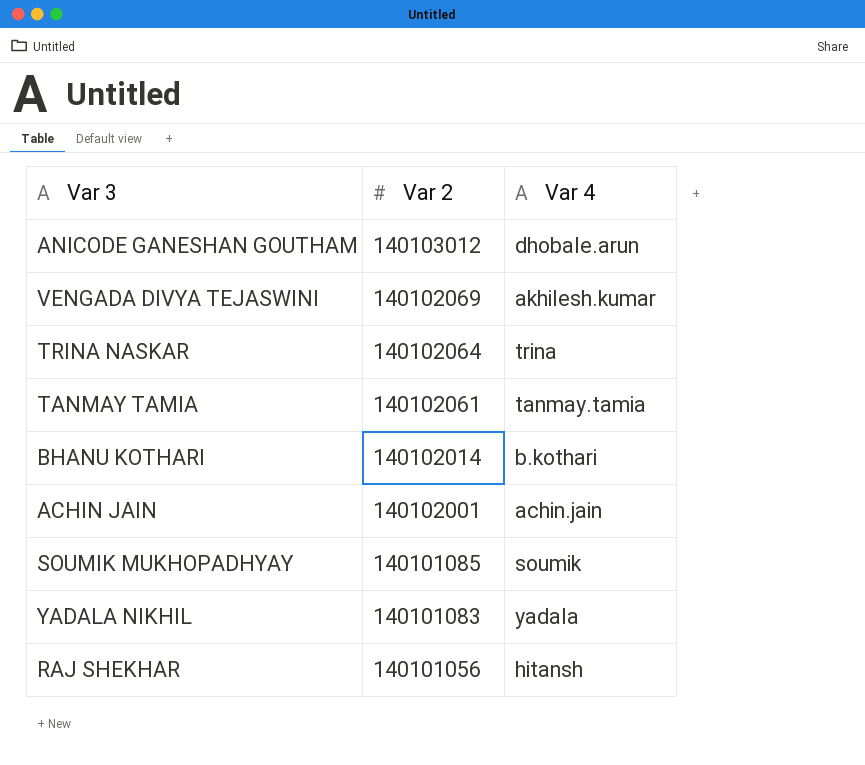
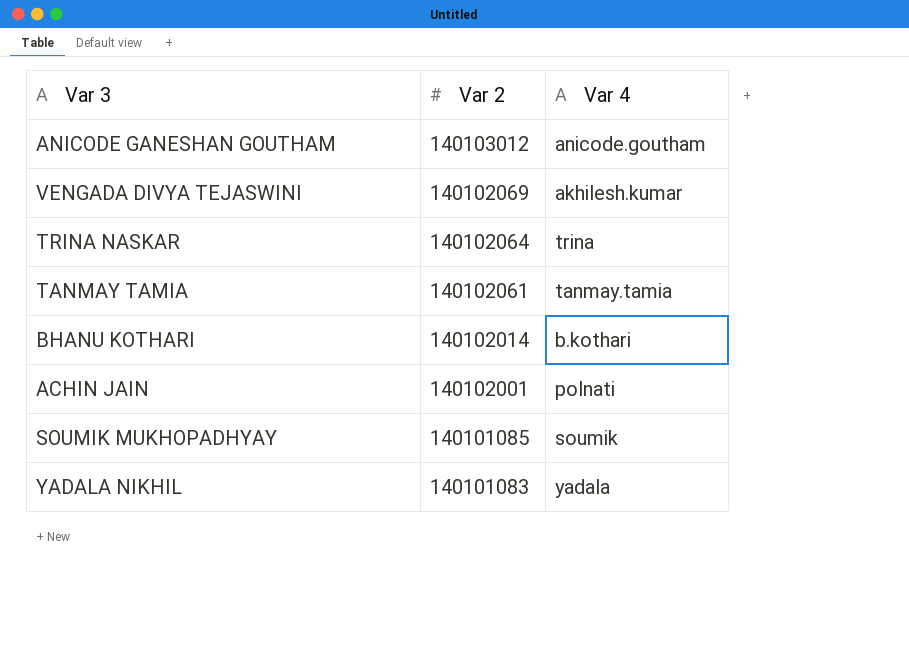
row RAJ SHEKHAR: 140101056 | hitansh -> none
ANICODE GANESHAN GOUTHAM | Var 4: dhobale.arun -> anicode.goutham
ACHIN JAIN | Var 4: achin.jain -> polnati

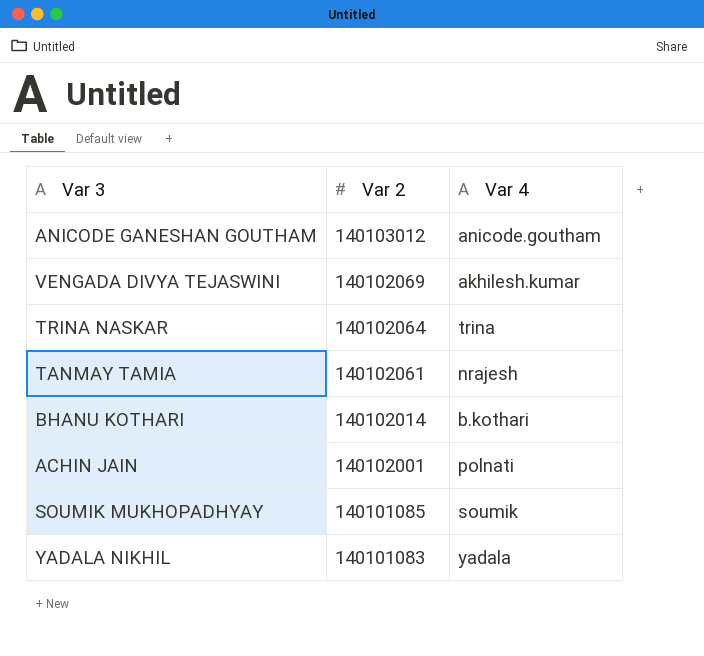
TANMAY TAMIA | Var 4: tanmay.tamia -> nrajesh

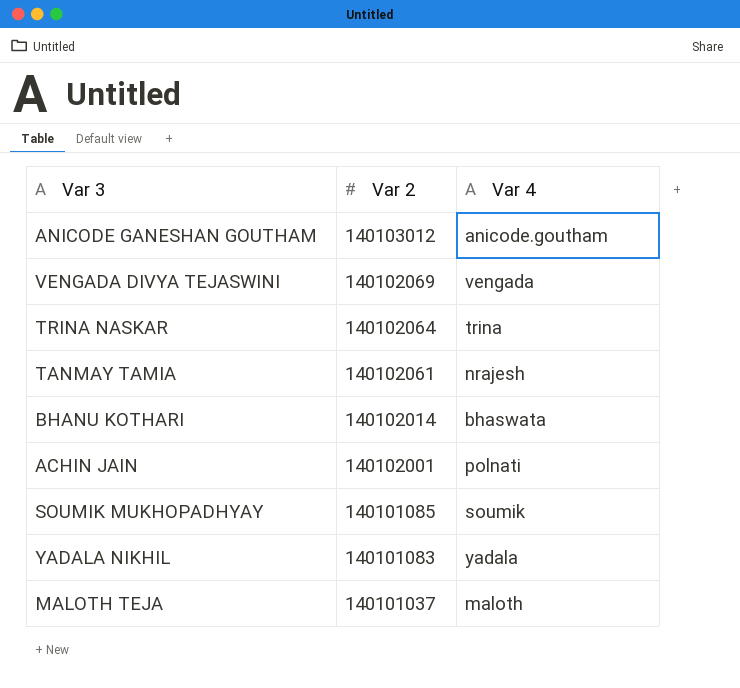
VENGADA DIVYA TEJASWINI | Var 4: akhilesh.kumar -> vengada
BHANU KOTHARI | Var 4: b.kothari -> bhaswata
row MALOTH TEJA: none -> 140101037 | maloth

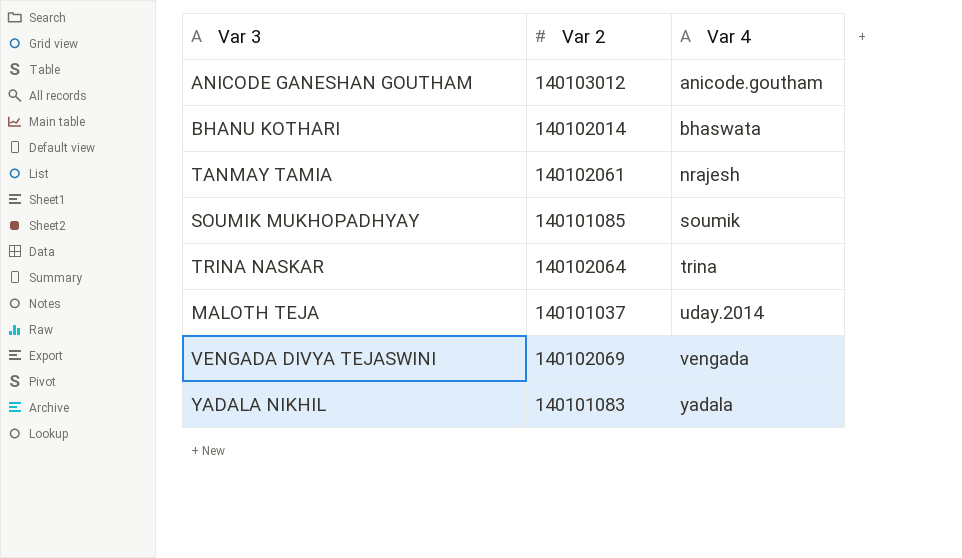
row order: Var 2 descending -> Var 4 ascending
row ACHIN JAIN: 140102001 | polnati -> none
MALOTH TEJA | Var 4: maloth -> uday.2014

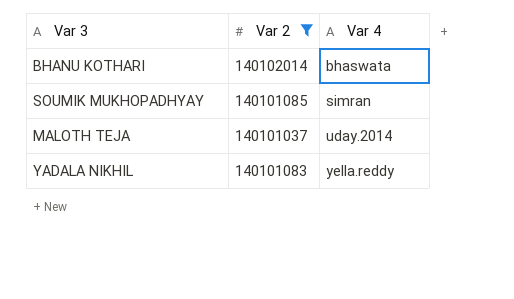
filter: none -> Var 2 <= 140102014
SOUMIK MUKHOPADHYAY | Var 4: soumik -> simran
YADALA NIKHIL | Var 4: yadala -> yella.reddy

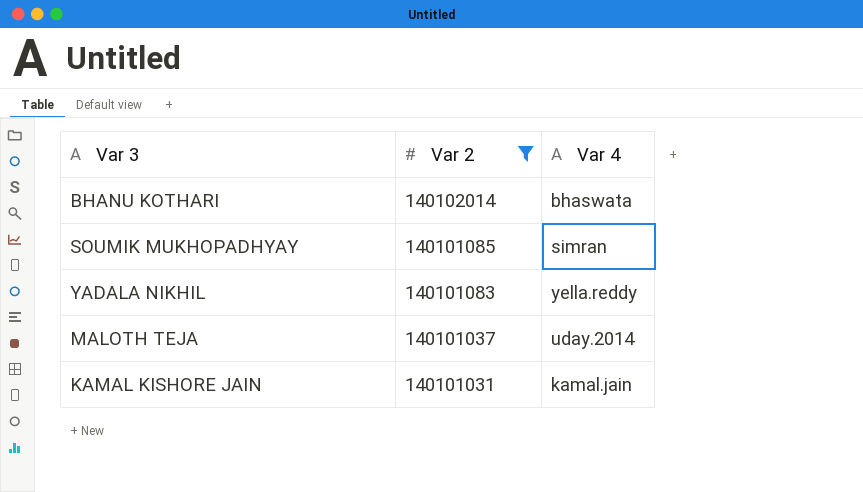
row order: Var 4 ascending -> Var 2 descending
row KAMAL KISHORE JAIN: none -> 140101031 | kamal.jain

